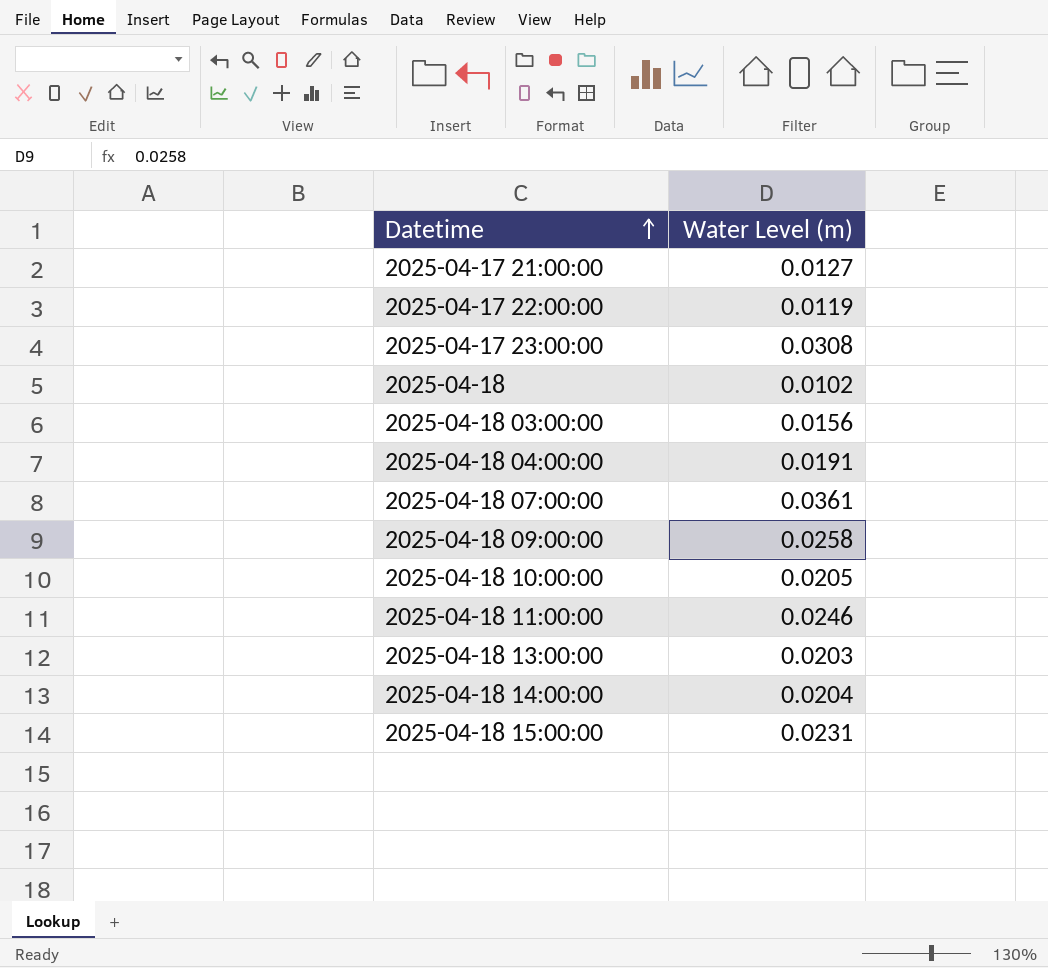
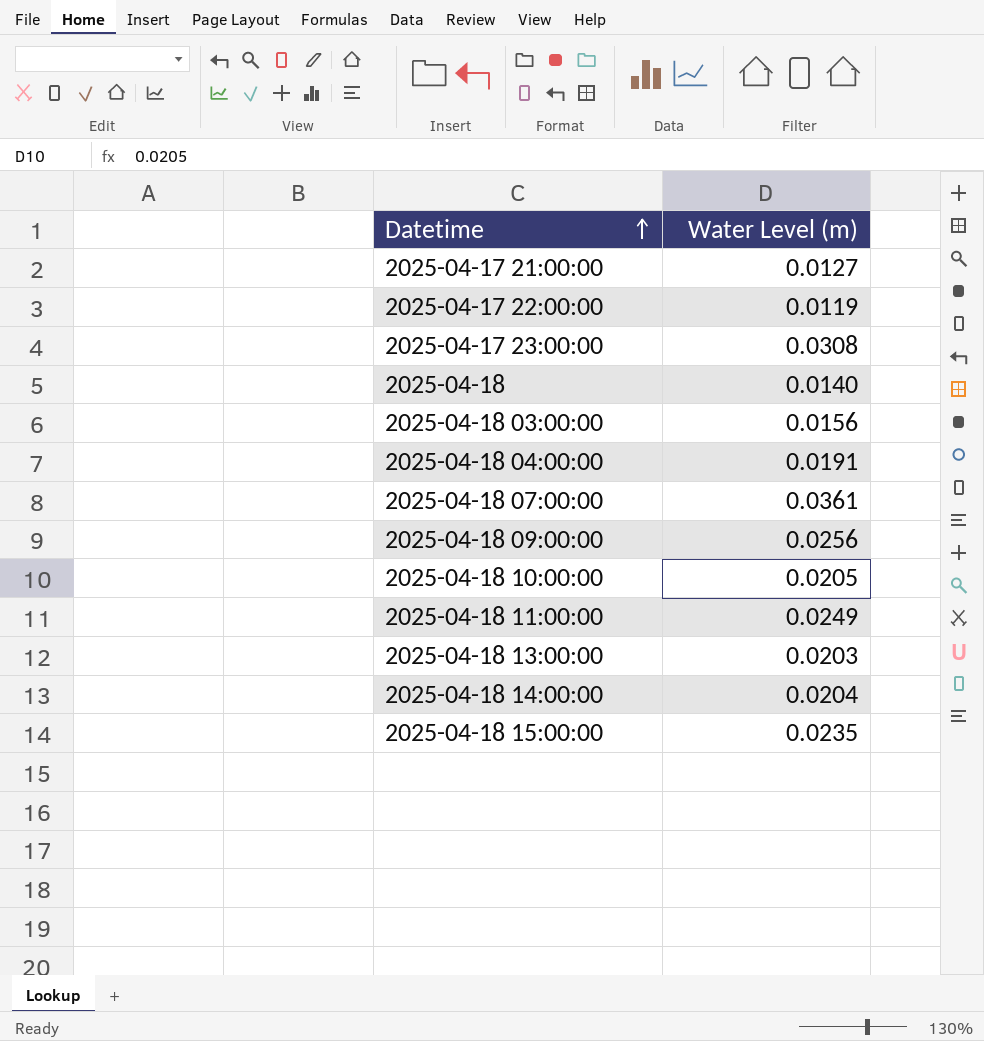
2025-04-18 | Water Level (m): 0.0102 -> 0.0140
2025-04-18 09:00:00 | Water Level (m): 0.0258 -> 0.0256
2025-04-18 11:00:00 | Water Level (m): 0.0246 -> 0.0249
2025-04-18 15:00:00 | Water Level (m): 0.0231 -> 0.0235

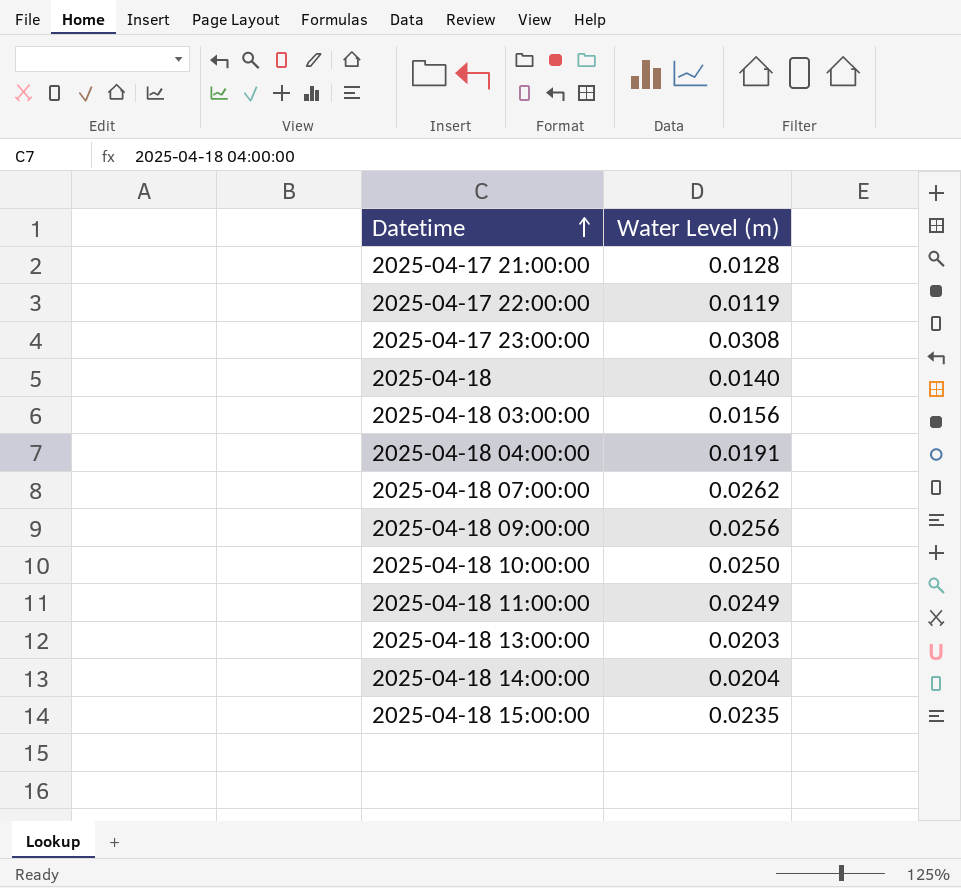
2025-04-17 21:00:00 | Water Level (m): 0.0127 -> 0.0128
2025-04-18 07:00:00 | Water Level (m): 0.0361 -> 0.0262
2025-04-18 10:00:00 | Water Level (m): 0.0205 -> 0.0250

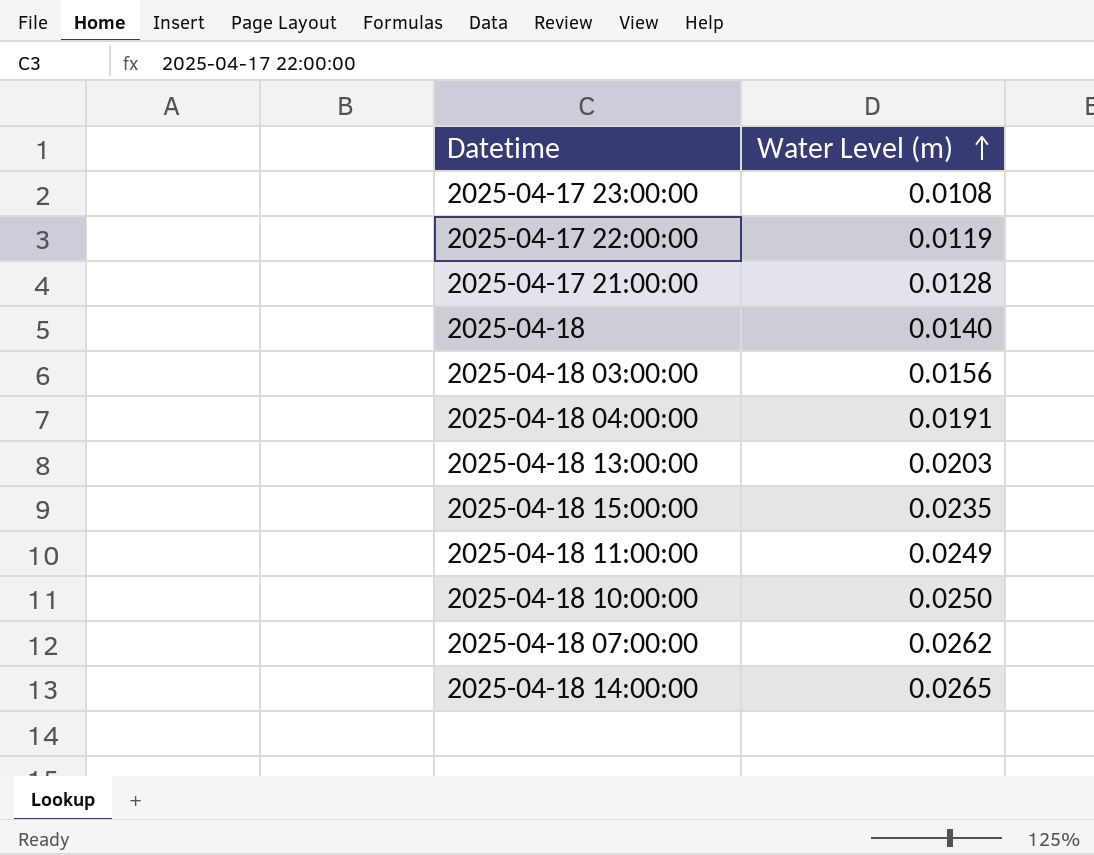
row order: Datetime ascending -> Water Level (m) ascending
row 2025-04-18 09:00:00: 0.0256 -> none
2025-04-17 23:00:00 | Water Level (m): 0.0308 -> 0.0108
2025-04-18 14:00:00 | Water Level (m): 0.0204 -> 0.0265

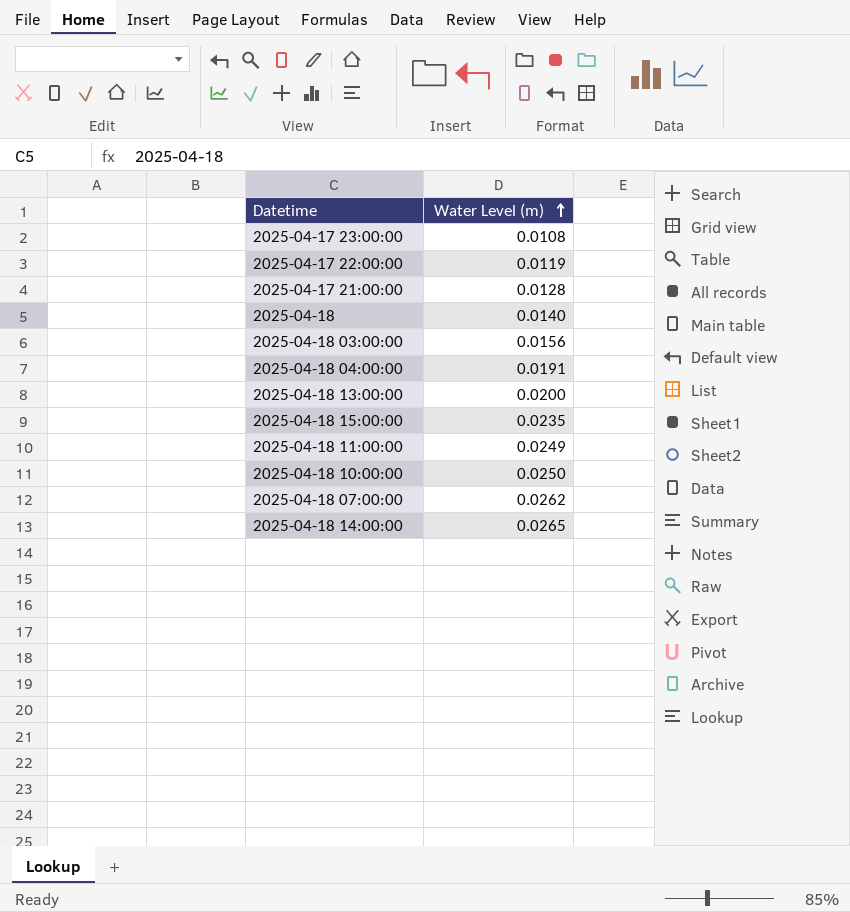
2025-04-18 13:00:00 | Water Level (m): 0.0203 -> 0.0200

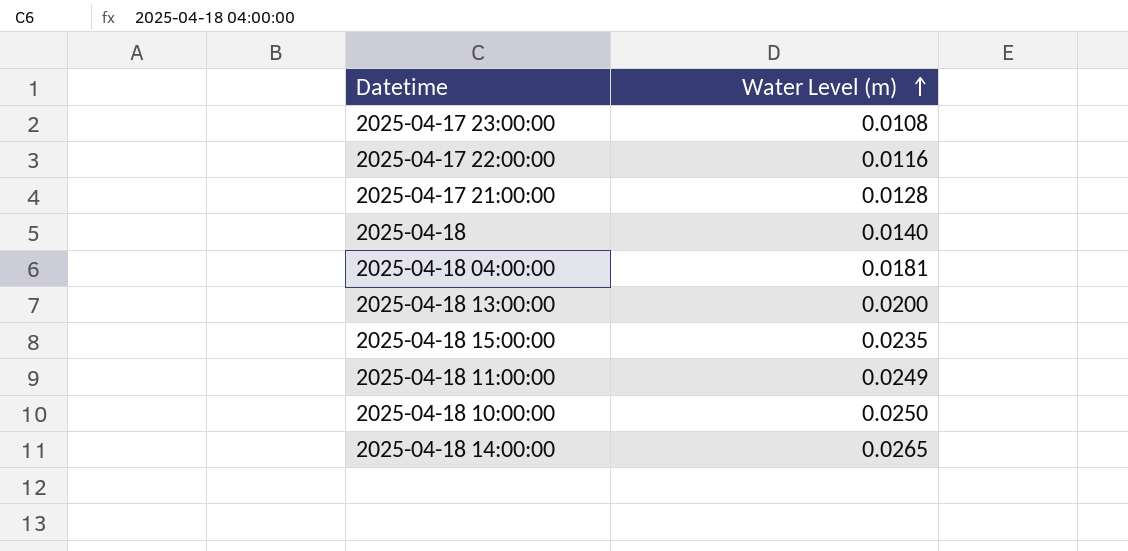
row 2025-04-18 03:00:00: 0.0156 -> none
row 2025-04-18 07:00:00: 0.0262 -> none
2025-04-17 22:00:00 | Water Level (m): 0.0119 -> 0.0116
2025-04-18 04:00:00 | Water Level (m): 0.0191 -> 0.0181

